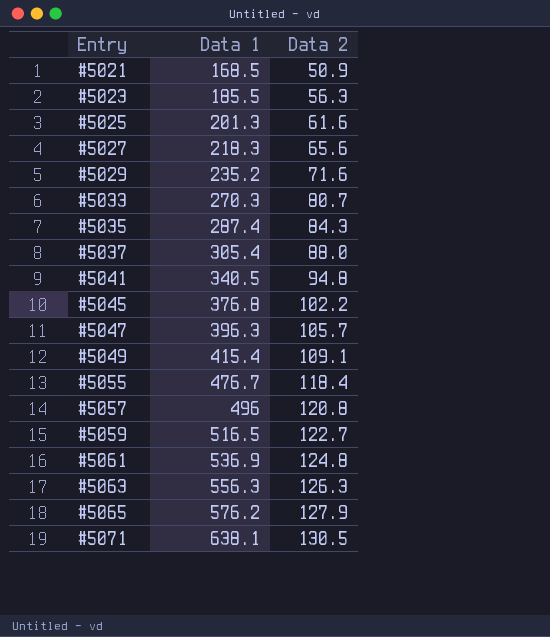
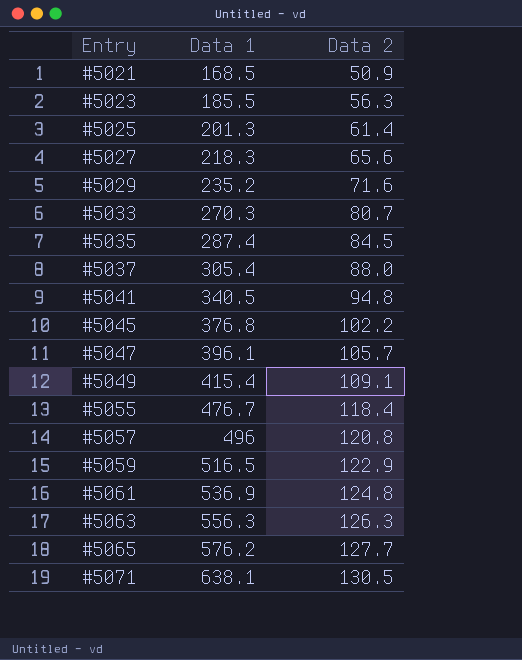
#5025 | Data 2: 61.6 -> 61.4
#5035 | Data 2: 84.3 -> 84.5
#5047 | Data 1: 396.3 -> 396.1
#5059 | Data 2: 122.7 -> 122.9
#5065 | Data 2: 127.9 -> 127.7

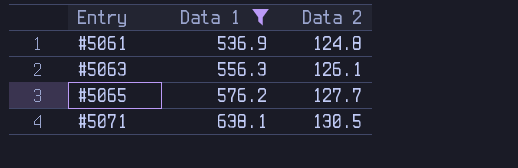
filter: none -> Data 1 >= 536.9
#5063 | Data 2: 126.3 -> 126.1

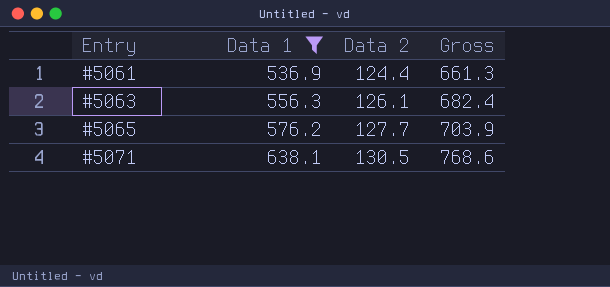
column Gross | formula: none -> [Data 1] + [Data 2]
#5061 | Data 2: 124.8 -> 124.4

